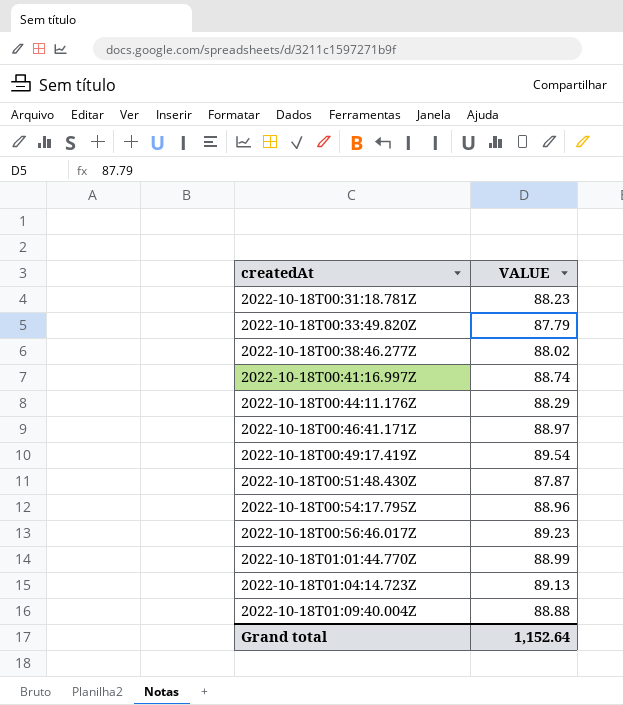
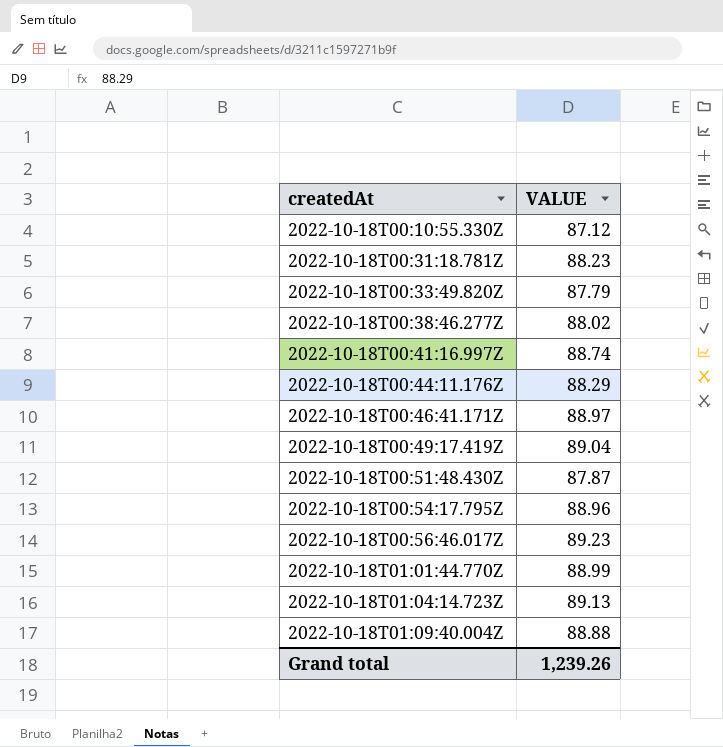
row 2022-10-18T00:10:55.330Z: none -> 87.12
2022-10-18T00:49:17.419Z | VALUE: 89.54 -> 89.04
Grand total | VALUE: 1,152.64 -> 1,239.26

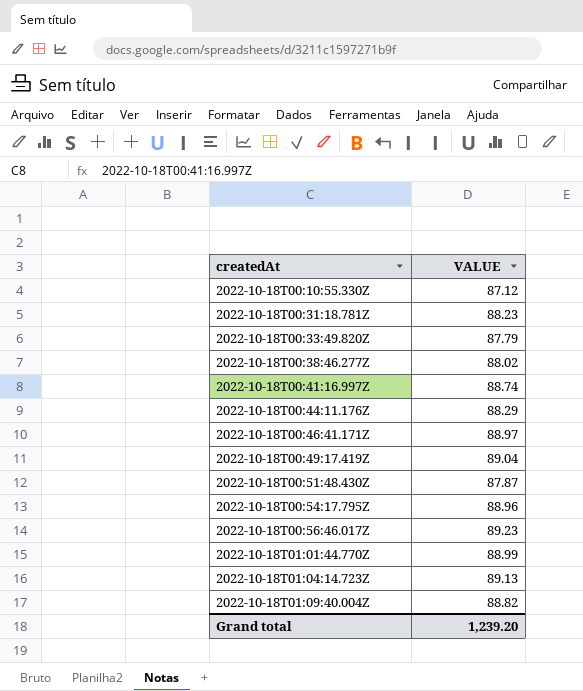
2022-10-18T01:09:40.004Z | VALUE: 88.88 -> 88.82
Grand total | VALUE: 1,239.26 -> 1,239.20

